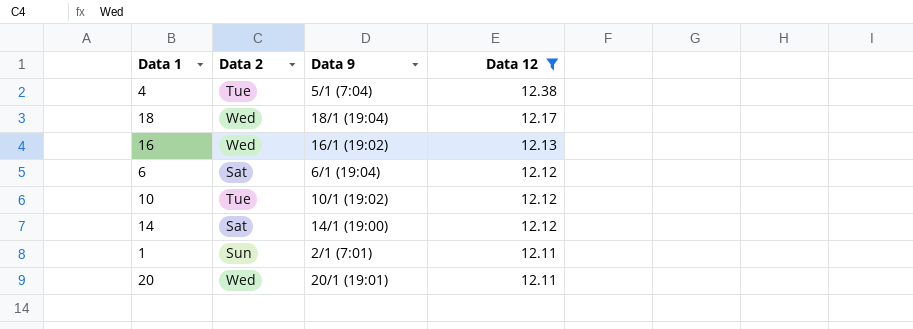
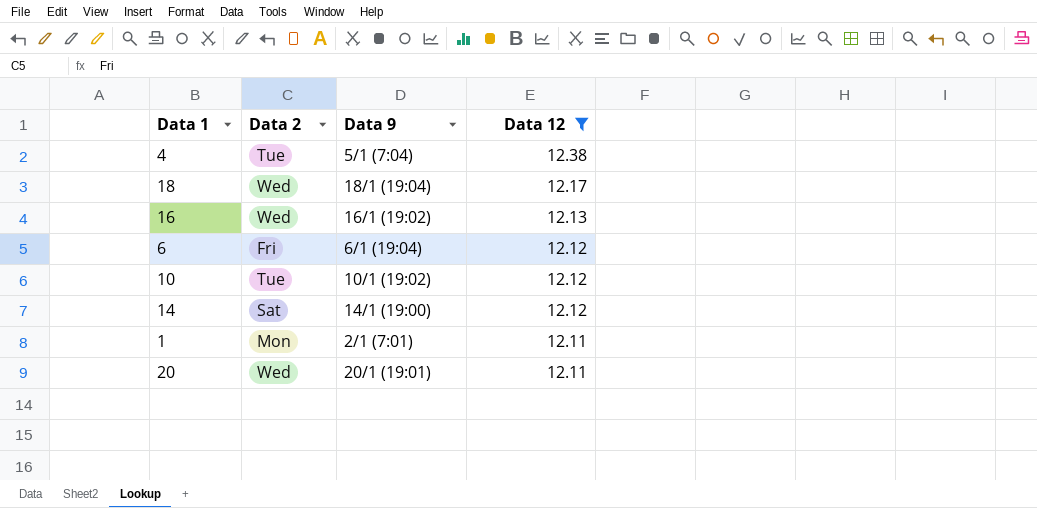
6 | Data 2: Sat -> Fri
1 | Data 2: Sun -> Mon

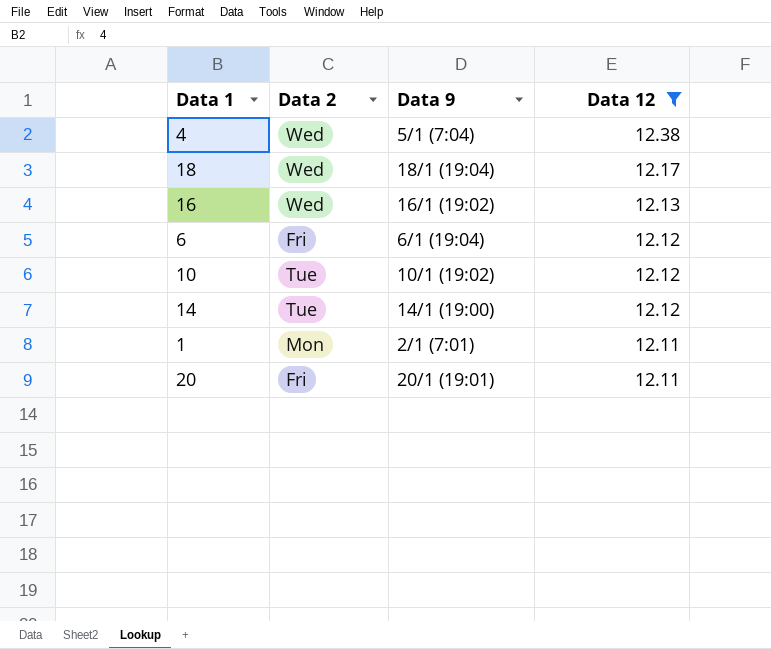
4 | Data 2: Tue -> Wed
14 | Data 2: Sat -> Tue
20 | Data 2: Wed -> Fri

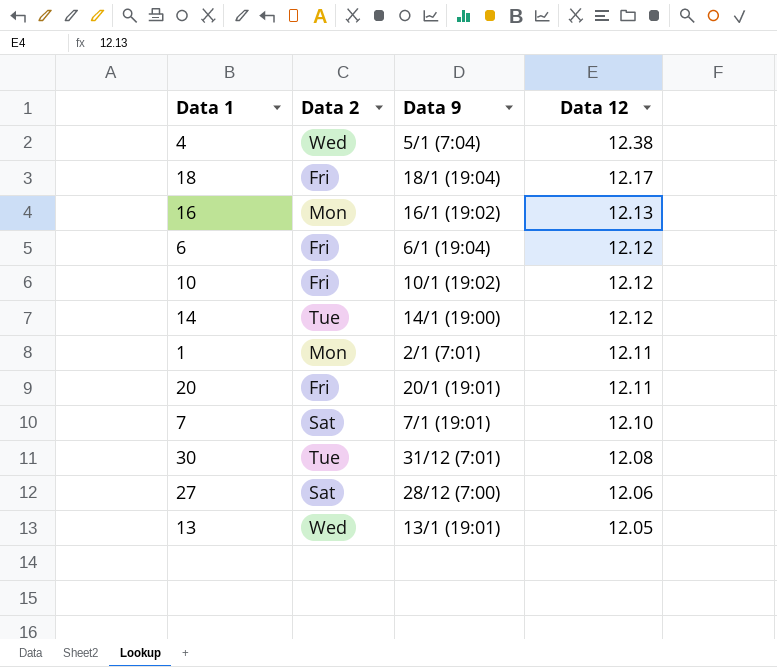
filter: Data 12 >= 12.11 -> none
18 | Data 2: Wed -> Fri
16 | Data 2: Wed -> Mon
10 | Data 2: Tue -> Fri

